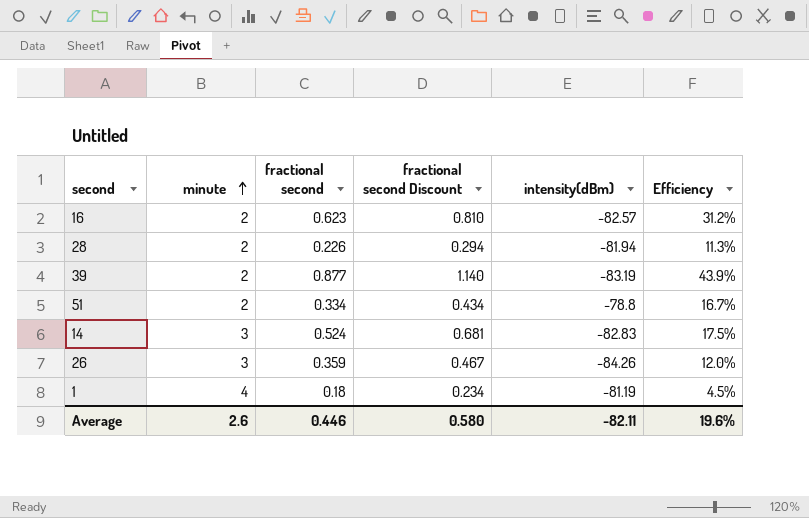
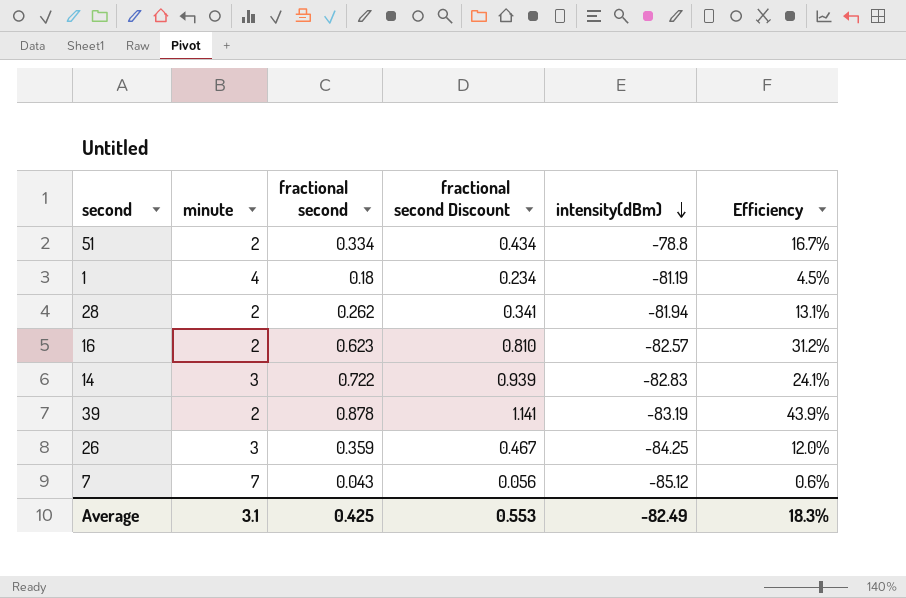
row order: minute ascending -> intensity(dBm) descending
28 | fractional second: 0.226 -> 0.262
28 | fractional second Discount: 0.294 -> 0.341
28 | Efficiency: 11.3% -> 13.1%
14 | fractional second: 0.524 -> 0.722
14 | fractional second Discount: 0.681 -> 0.939
14 | Efficiency: 17.5% -> 24.1%
39 | fractional second: 0.877 -> 0.878
39 | fractional second Discount: 1.140 -> 1.141
26 | intensity(dBm): -84.26 -> -84.25
row 7: none -> 7 | 0.043 | 0.056 | -85.12 | 0.6%
Average | minute: 2.6 -> 3.1
Average | fractional second: 0.446 -> 0.425
Average | fractional second Discount: 0.580 -> 0.553
Average | intensity(dBm): -82.11 -> -82.49
Average | Efficiency: 19.6% -> 18.3%

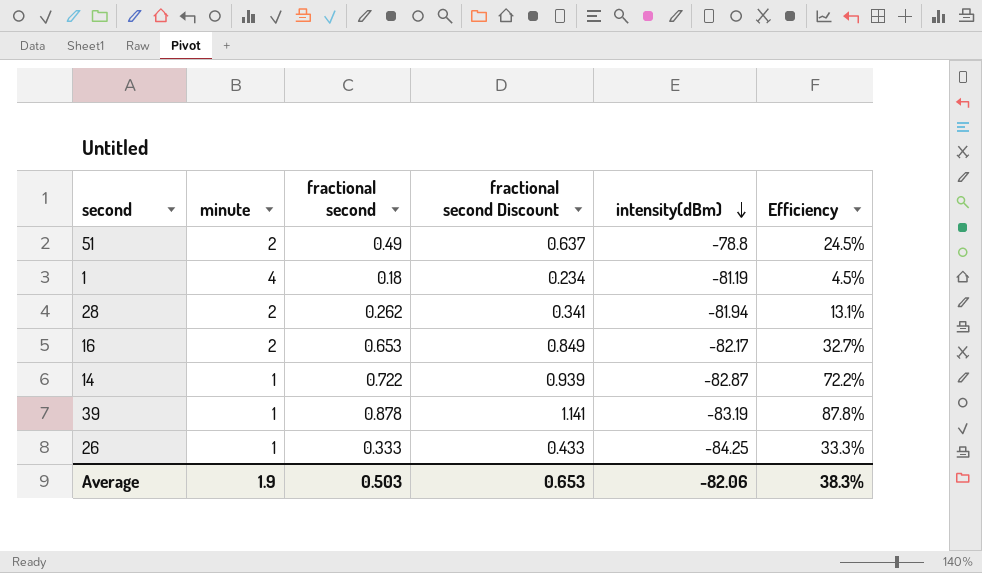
row 7: 7 | 0.043 | 0.056 | -85.12 | 0.6% -> none
51 | fractional second: 0.334 -> 0.49
51 | fractional second Discount: 0.434 -> 0.637
51 | Efficiency: 16.7% -> 24.5%
16 | fractional second: 0.623 -> 0.653
16 | fractional second Discount: 0.810 -> 0.849
16 | intensity(dBm): -82.57 -> -82.17
16 | Efficiency: 31.2% -> 32.7%
14 | minute: 3 -> 1
14 | intensity(dBm): -82.83 -> -82.87
14 | Efficiency: 24.1% -> 72.2%
39 | minute: 2 -> 1
39 | Efficiency: 43.9% -> 87.8%
26 | minute: 3 -> 1
26 | fractional second: 0.359 -> 0.333
26 | fractional second Discount: 0.467 -> 0.433
26 | Efficiency: 12.0% -> 33.3%
Average | minute: 3.1 -> 1.9
Average | fractional second: 0.425 -> 0.503
Average | fractional second Discount: 0.553 -> 0.653
Average | intensity(dBm): -82.49 -> -82.06
Average | Efficiency: 18.3% -> 38.3%

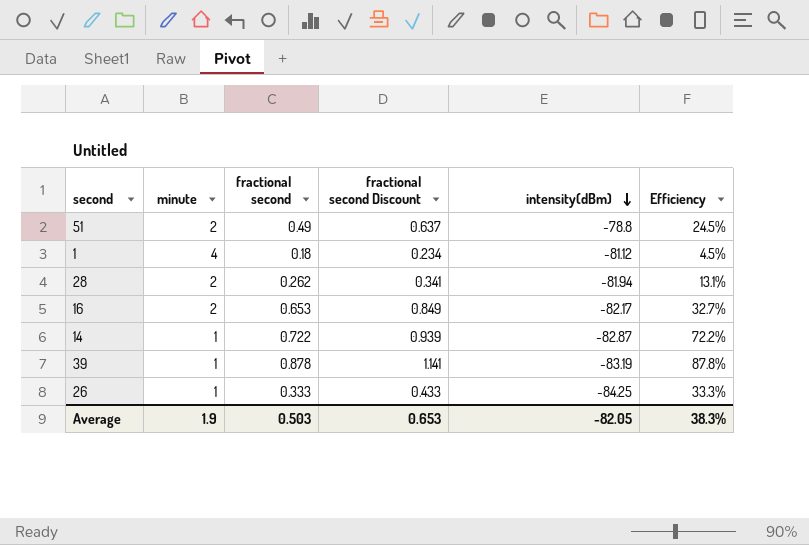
1 | intensity(dBm): -81.19 -> -81.12
Average | intensity(dBm): -82.06 -> -82.05

